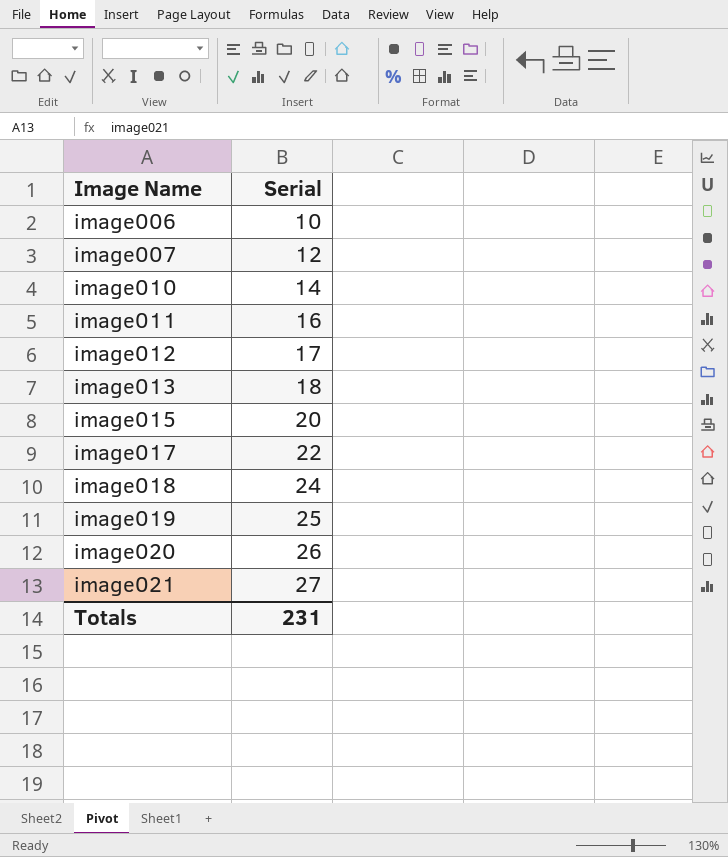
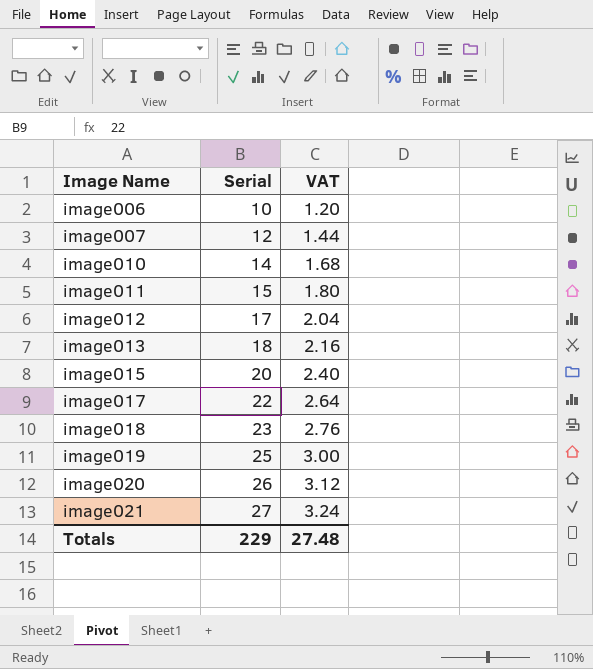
column VAT | formula: none -> [Serial] * 0.12
image011 | Serial: 16 -> 15
image018 | Serial: 24 -> 23
Totals | Serial: 231 -> 229

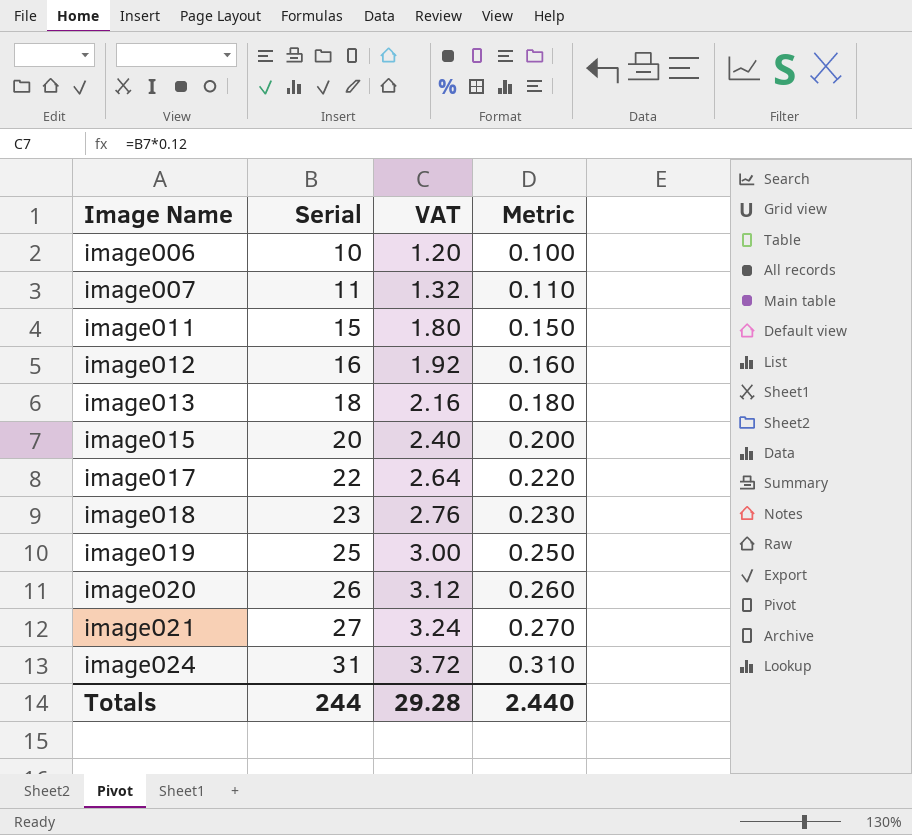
column Metric | formula: none -> [Serial] * 0.01
row image010: 14 | 1.68 -> none
image007 | Serial: 12 -> 11
image007 | VAT: 1.44 -> 1.32
image012 | Serial: 17 -> 16
image012 | VAT: 2.04 -> 1.92
row image024: none -> 31 | 3.72 | 0.310
Totals | Serial: 229 -> 244
Totals | VAT: 27.48 -> 29.28

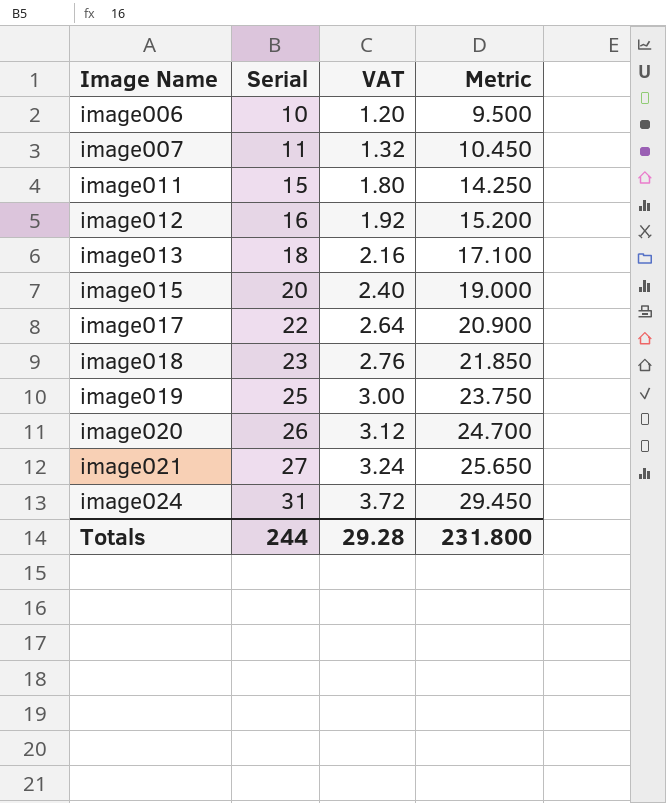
column Metric | formula: [Serial] * 0.01 -> [Serial] * 0.95
Totals | Metric: 2.440 -> 231.800

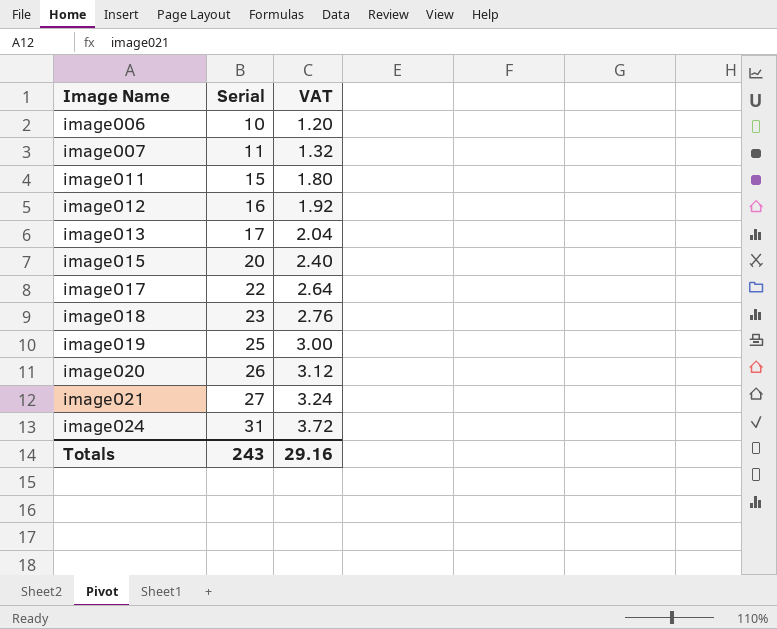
column Metric | formula: [Serial] * 0.95 -> none
image013 | Serial: 18 -> 17
image013 | VAT: 2.16 -> 2.04
Totals | Serial: 244 -> 243
Totals | VAT: 29.28 -> 29.16

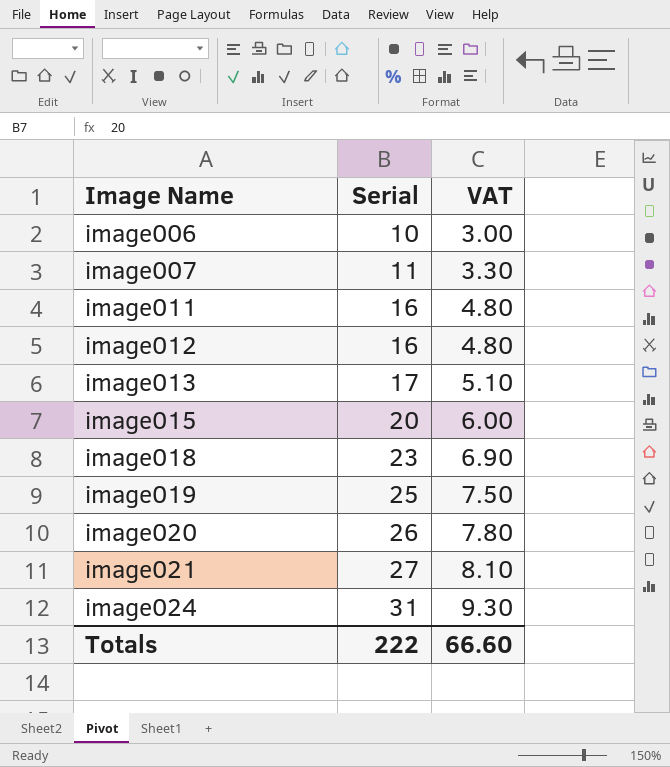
column VAT | formula: [Serial] * 0.12 -> [Serial] * 0.3
row image017: 22 | 2.64 -> none
image011 | Serial: 15 -> 16
Totals | Serial: 243 -> 222
Totals | VAT: 29.16 -> 66.60

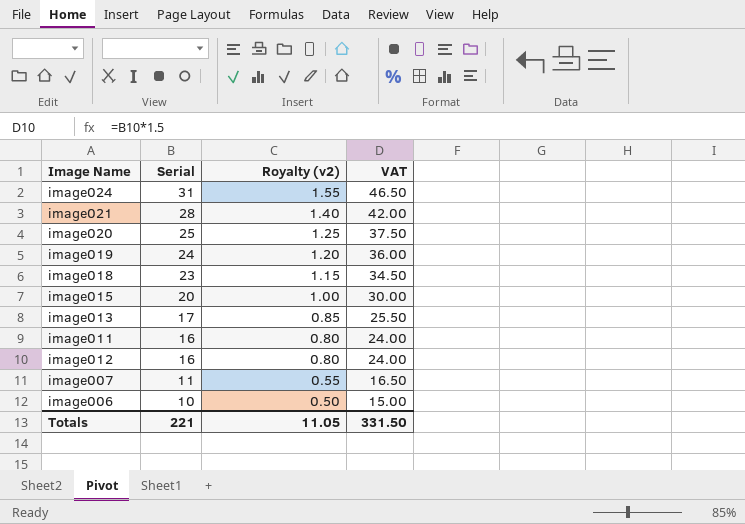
row order: Image Name ascending -> Serial descending
column Royalty (v2) | formula: none -> [Serial] * 0.05
column VAT | formula: [Serial] * 0.3 -> [Serial] * 1.5
image021 | Serial: 27 -> 28
image020 | Serial: 26 -> 25
image019 | Serial: 25 -> 24
Totals | Serial: 222 -> 221
Totals | VAT: 66.60 -> 331.50

